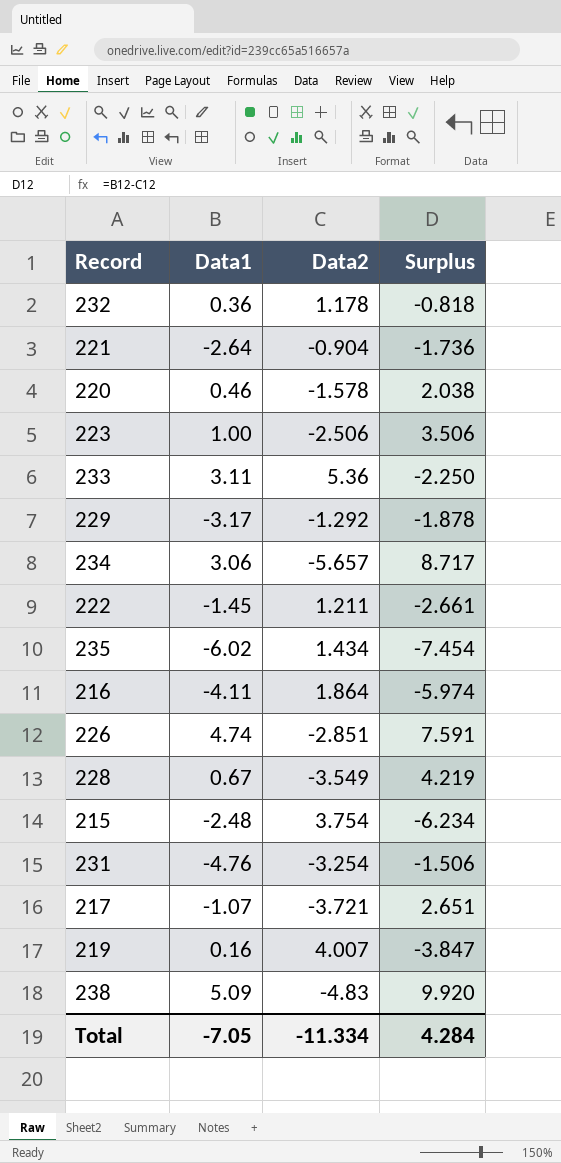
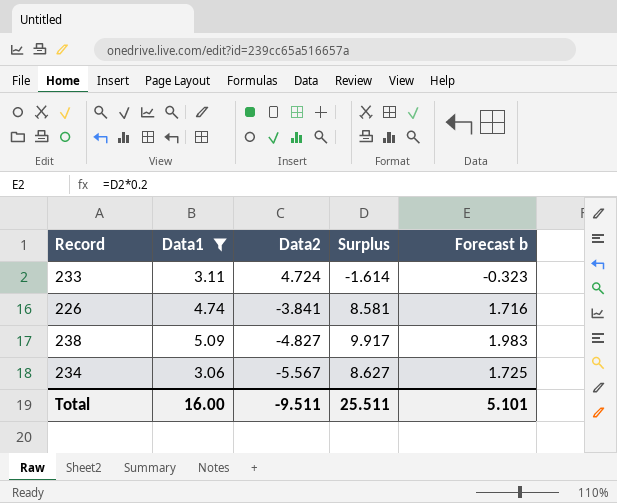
filter: none -> Data1 >= 3.06
row order: none -> Data2 descending
column Forecast b | formula: none -> [Surplus] * 0.2
233 | Data2: 5.36 -> 4.724
233 | Surplus: -2.250 -> -1.614
226 | Data2: -2.851 -> -3.841
226 | Surplus: 7.591 -> 8.581
238 | Data2: -4.83 -> -4.827
238 | Surplus: 9.920 -> 9.917
234 | Data2: -5.657 -> -5.567
234 | Surplus: 8.717 -> 8.627
Total | Data1: -7.05 -> 16.00
Total | Data2: -11.334 -> -9.511
Total | Surplus: 4.284 -> 25.511

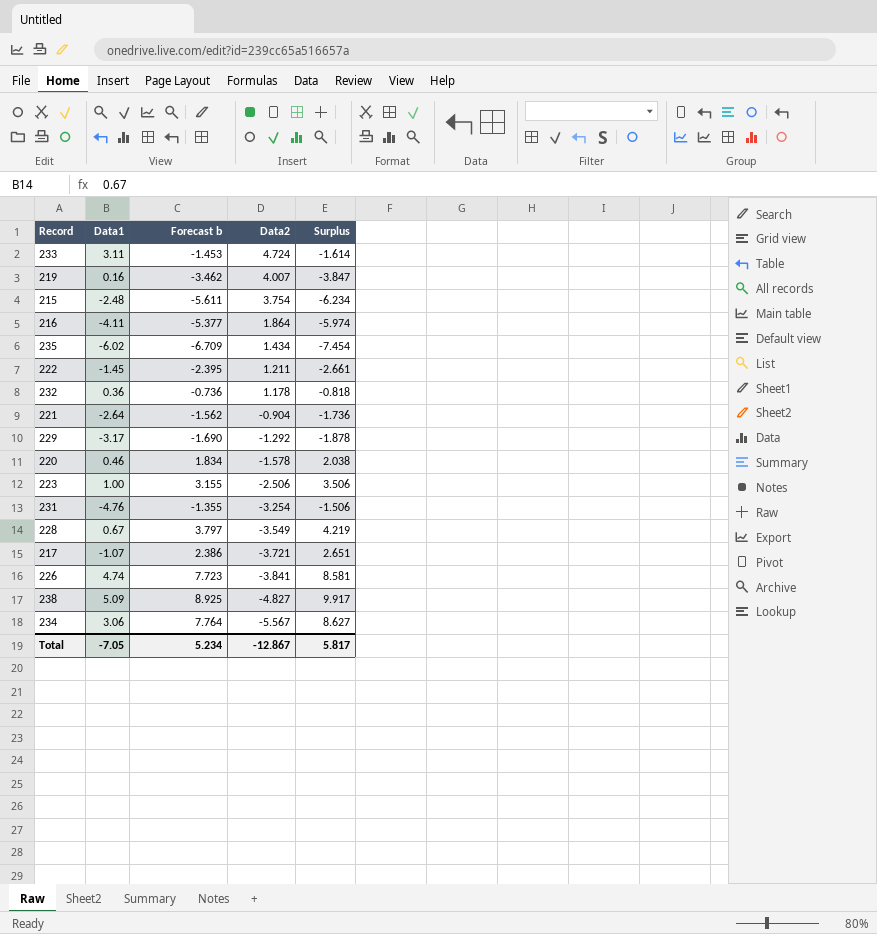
filter: Data1 >= 3.06 -> none
column Forecast b | formula: [Surplus] * 0.2 -> [Surplus] * 0.9
column Forecast b | position: 5 -> 3
Total | Data1: 16.00 -> -7.05
Total | Forecast b: 5.101 -> 5.234
Total | Data2: -9.511 -> -12.867
Total | Surplus: 25.511 -> 5.817

